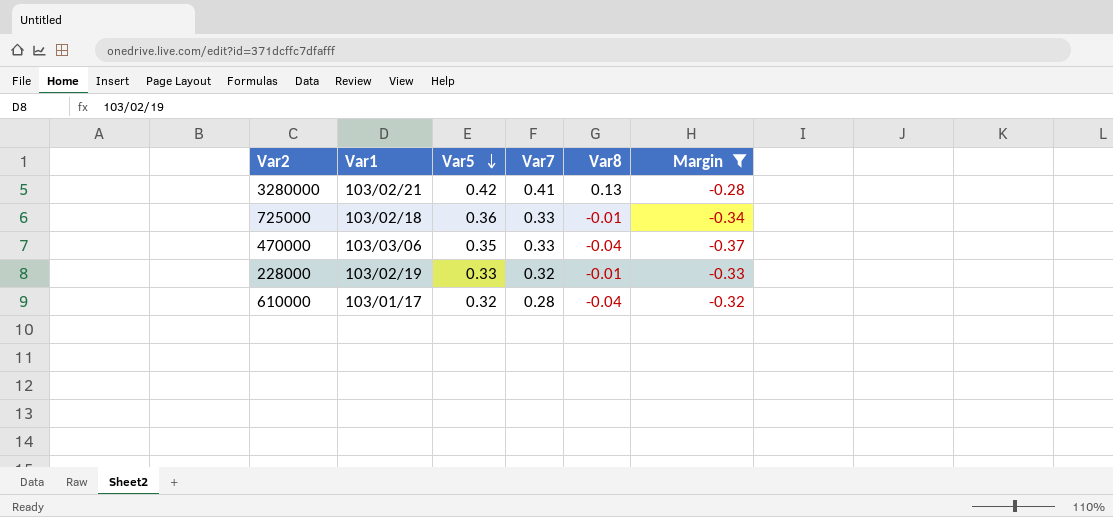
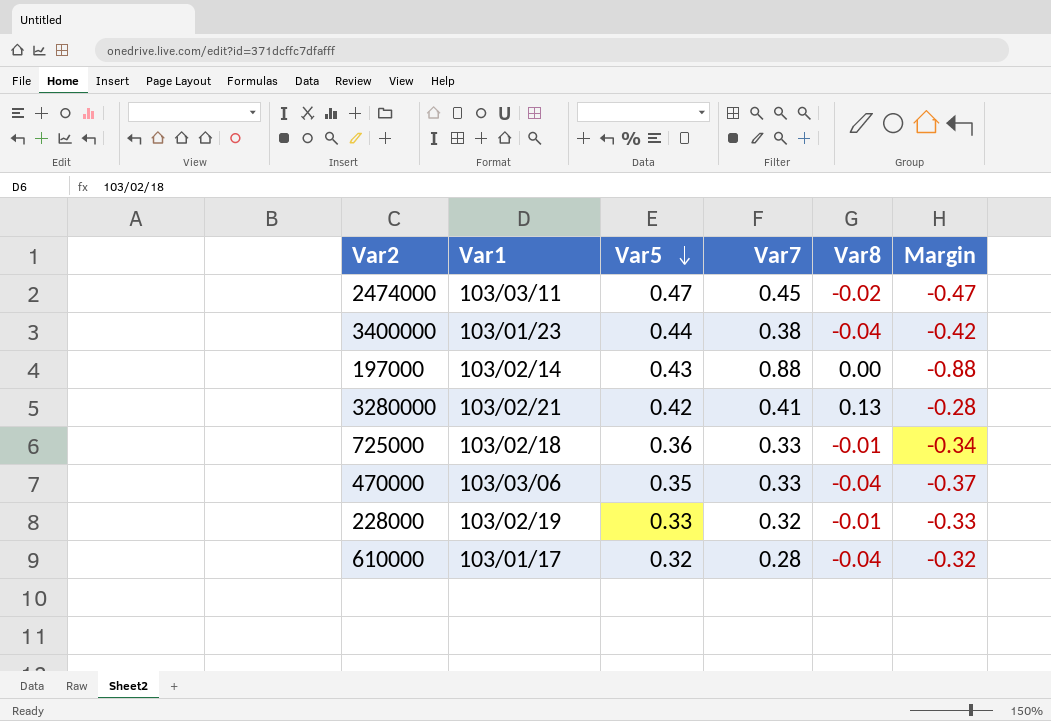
filter: Margin >= -0.37 -> none

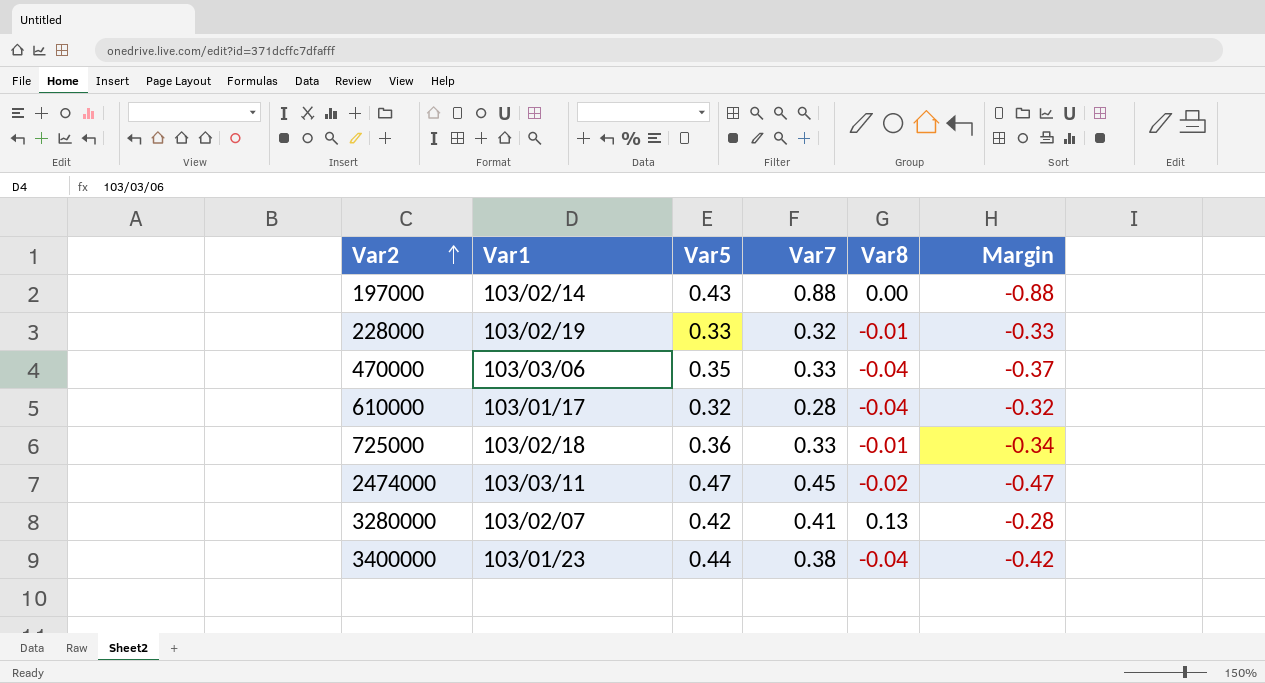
row order: Var5 descending -> Var2 ascending
3280000 | Var1: 103/02/21 -> 103/02/07

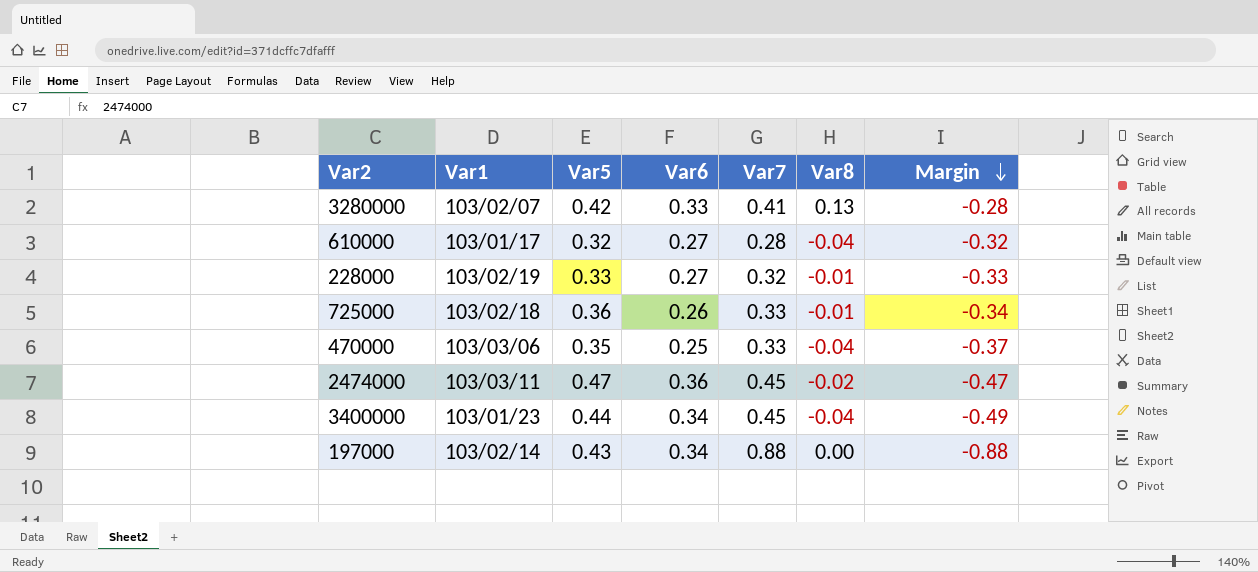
row order: Var2 ascending -> Margin descending
column Var6 | position: none -> 4
3400000 | Var7: 0.38 -> 0.45
3400000 | Margin: -0.42 -> -0.49

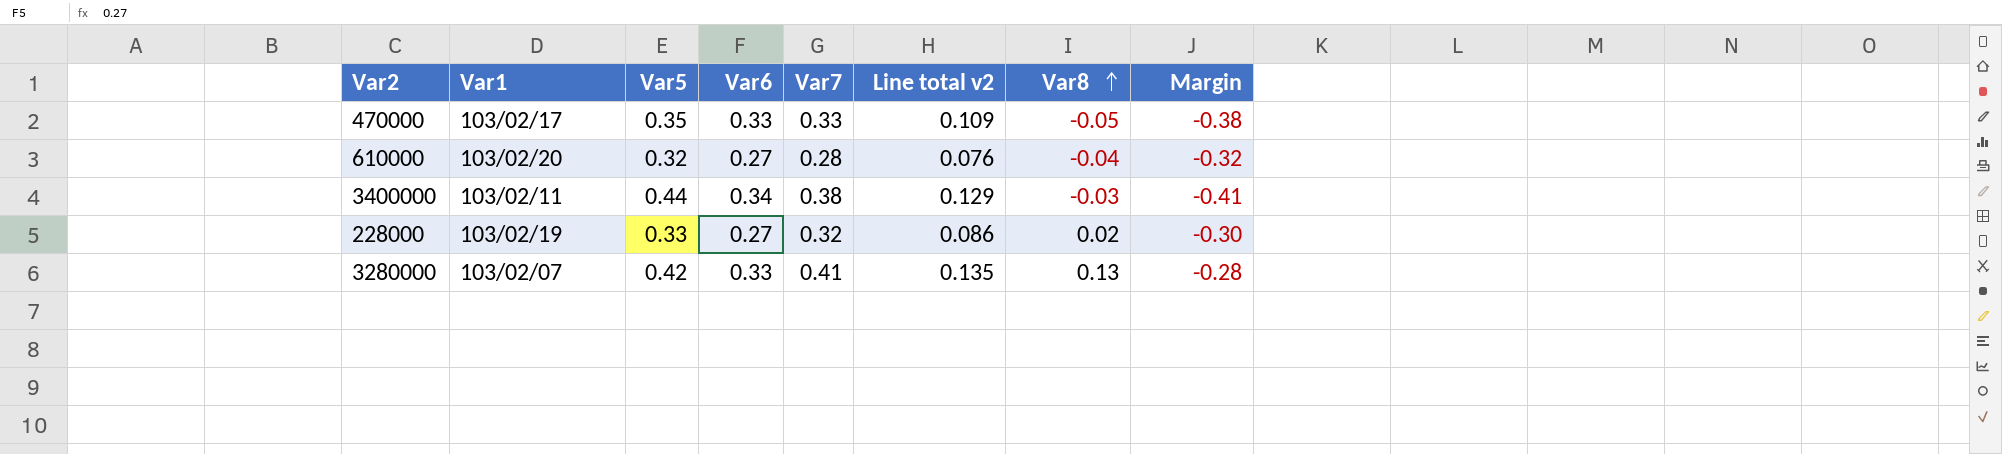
row order: Margin descending -> Var8 ascending
column Line total v2 | formula: none -> [Var6] * [Var7]
row 725000: 103/02/18 | 0.36 | 0.26 | 0.33 | -0.01 | -0.34 -> none
row 2474000: 103/03/11 | 0.47 | 0.36 | 0.45 | -0.02 | -0.47 -> none
row 197000: 103/02/14 | 0.43 | 0.34 | 0.88 | 0.00 | -0.88 -> none
470000 | Var1: 103/03/06 -> 103/02/17
470000 | Var6: 0.25 -> 0.33
470000 | Var8: -0.04 -> -0.05
470000 | Margin: -0.37 -> -0.38
610000 | Var1: 103/01/17 -> 103/02/20
3400000 | Var1: 103/01/23 -> 103/02/11
3400000 | Var7: 0.45 -> 0.38
3400000 | Var8: -0.04 -> -0.03
3400000 | Margin: -0.49 -> -0.41
228000 | Var8: -0.01 -> 0.02
228000 | Margin: -0.33 -> -0.30

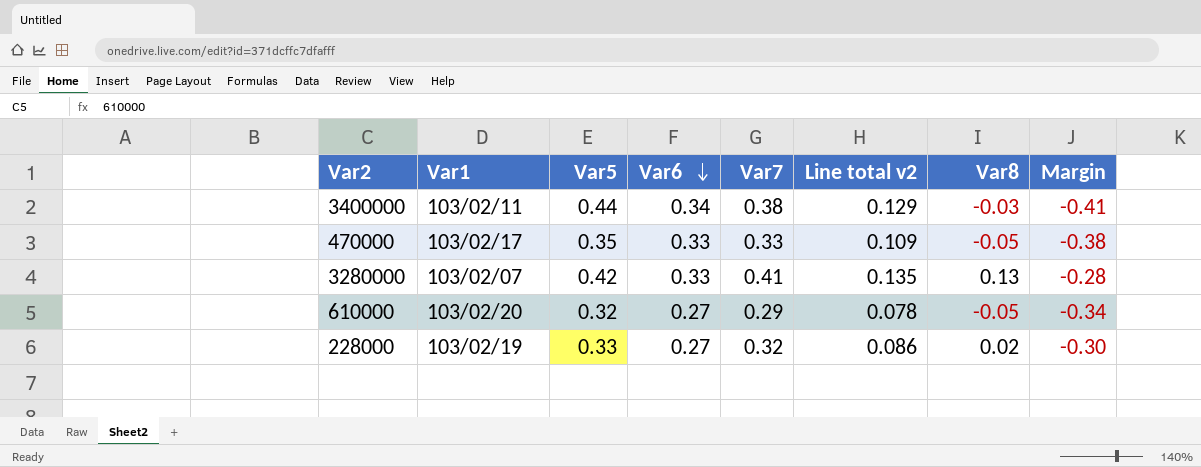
row order: Var8 ascending -> Var6 descending
610000 | Var7: 0.28 -> 0.29
610000 | Line total v2: 0.076 -> 0.078
610000 | Var8: -0.04 -> -0.05
610000 | Margin: -0.32 -> -0.34

